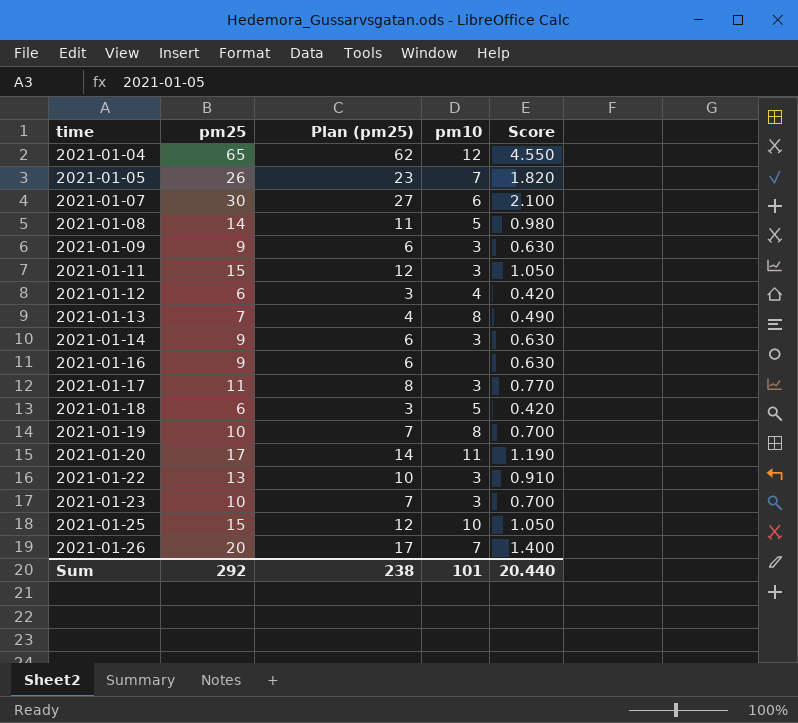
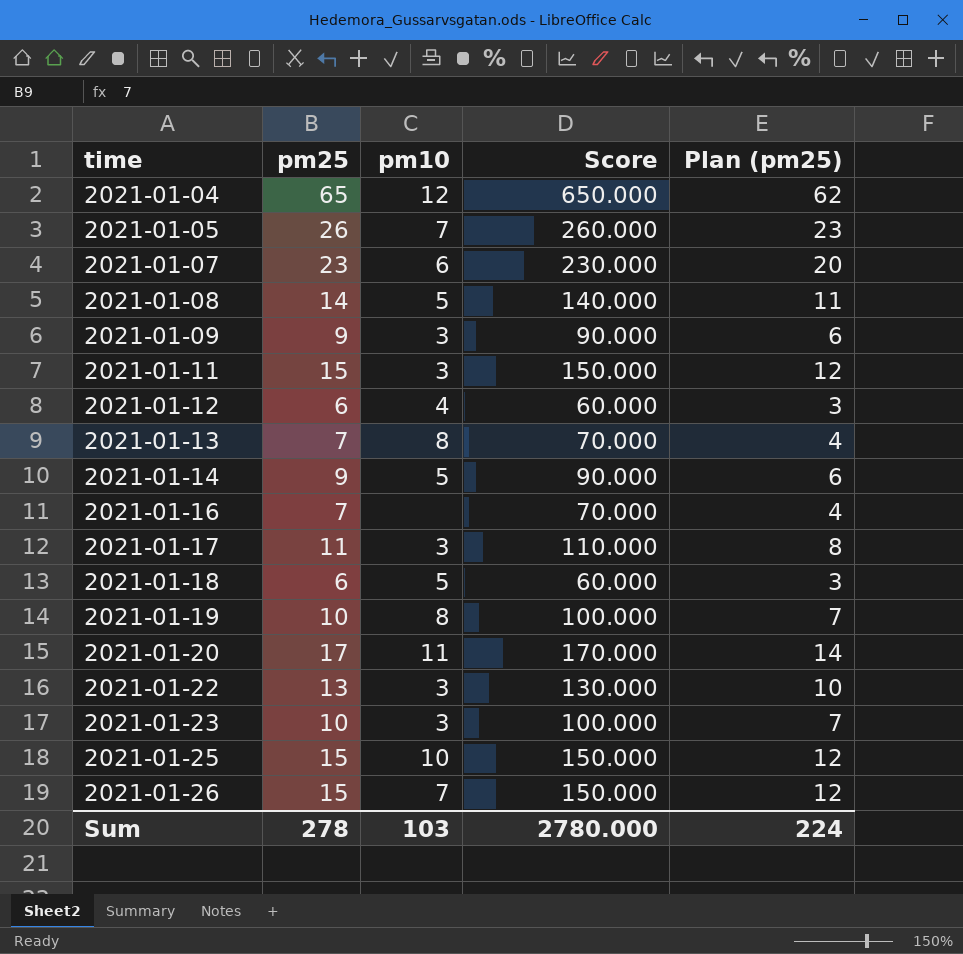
column Score | formula: [pm25] * 0.07 -> [pm25] * 10
column Plan (pm25) | position: 3 -> 5
2021-01-07 | pm25: 30 -> 23
2021-01-07 | Plan (pm25): 27 -> 20
2021-01-14 | pm10: 3 -> 5
2021-01-16 | pm25: 9 -> 7
2021-01-16 | Plan (pm25): 6 -> 4
2021-01-26 | pm25: 20 -> 15
2021-01-26 | Plan (pm25): 17 -> 12
Sum | pm25: 292 -> 278
Sum | pm10: 101 -> 103
Sum | Score: 20.440 -> 2780.000
Sum | Plan (pm25): 238 -> 224

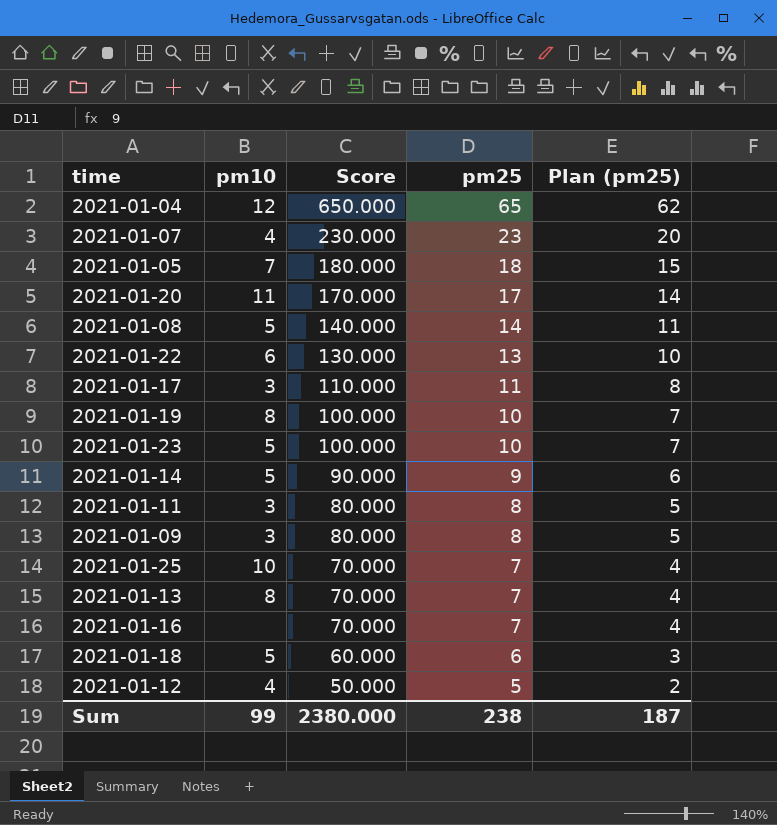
row order: time ascending -> Score descending
column pm25 | position: 2 -> 4
row 2021-01-26: 15 | 7 | 150.000 | 12 -> none
2021-01-07 | pm10: 6 -> 4
2021-01-05 | Score: 260.000 -> 180.000
2021-01-05 | pm25: 26 -> 18
2021-01-05 | Plan (pm25): 23 -> 15
2021-01-22 | pm10: 3 -> 6
2021-01-23 | pm10: 3 -> 5
2021-01-11 | Score: 150.000 -> 80.000
2021-01-11 | pm25: 15 -> 8
2021-01-11 | Plan (pm25): 12 -> 5
2021-01-09 | Score: 90.000 -> 80.000
2021-01-09 | pm25: 9 -> 8
2021-01-09 | Plan (pm25): 6 -> 5
2021-01-25 | Score: 150.000 -> 70.000
2021-01-25 | pm25: 15 -> 7
2021-01-25 | Plan (pm25): 12 -> 4
2021-01-12 | Score: 60.000 -> 50.000
2021-01-12 | pm25: 6 -> 5
2021-01-12 | Plan (pm25): 3 -> 2
Sum | pm10: 103 -> 99
Sum | Score: 2780.000 -> 2380.000
Sum | pm25: 278 -> 238
Sum | Plan (pm25): 224 -> 187

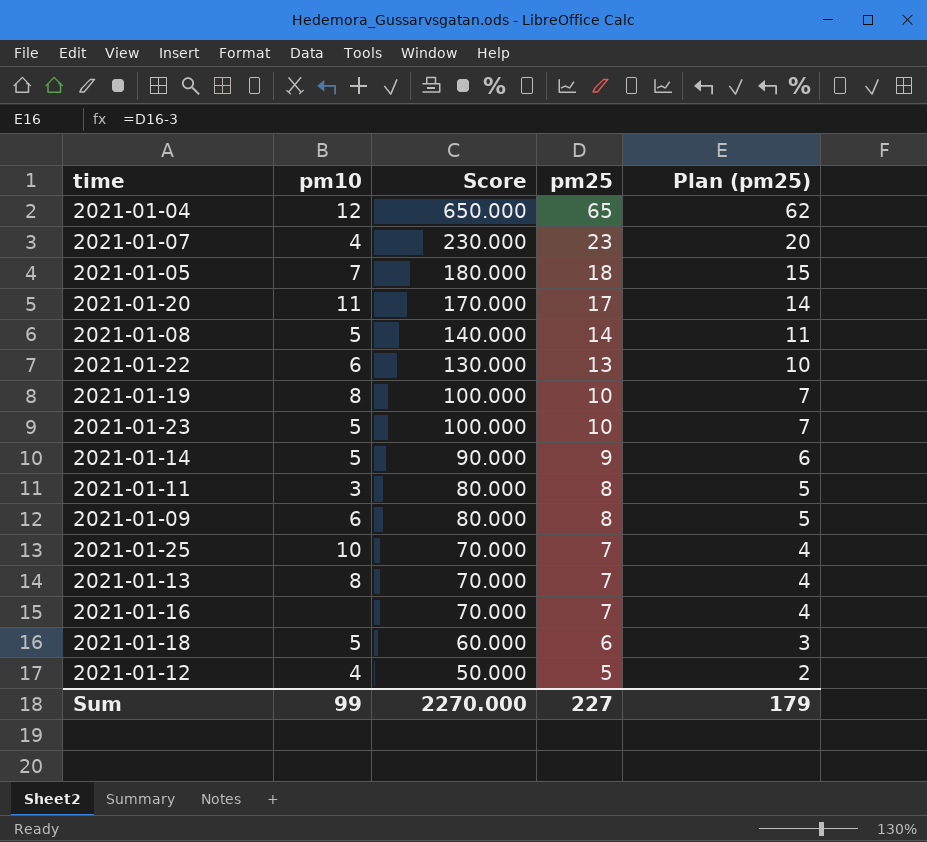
row 2021-01-17: 3 | 110.000 | 11 | 8 -> none
2021-01-09 | pm10: 3 -> 6
Sum | Score: 2380.000 -> 2270.000
Sum | pm25: 238 -> 227
Sum | Plan (pm25): 187 -> 179

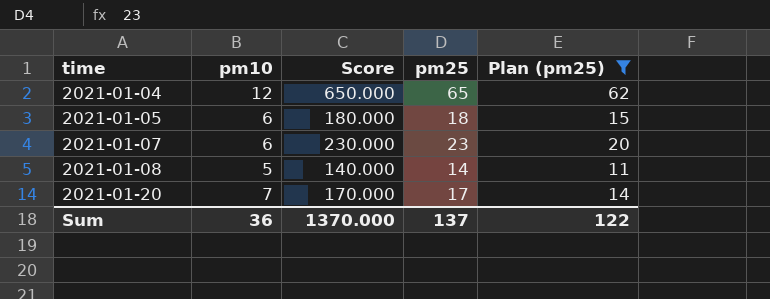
filter: none -> Plan (pm25) >= 11
row order: Score descending -> time ascending
2021-01-05 | pm10: 7 -> 6
2021-01-07 | pm10: 4 -> 6
2021-01-20 | pm10: 11 -> 7
Sum | pm10: 99 -> 36
Sum | Score: 2270.000 -> 1370.000
Sum | pm25: 227 -> 137
Sum | Plan (pm25): 179 -> 122

